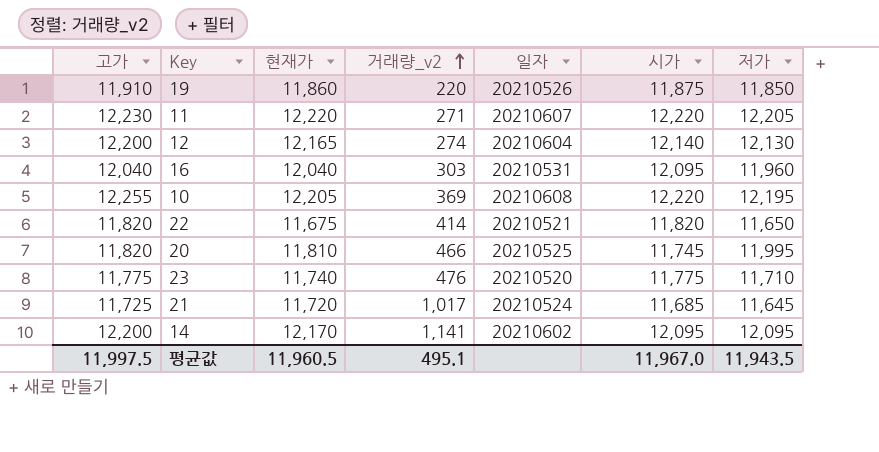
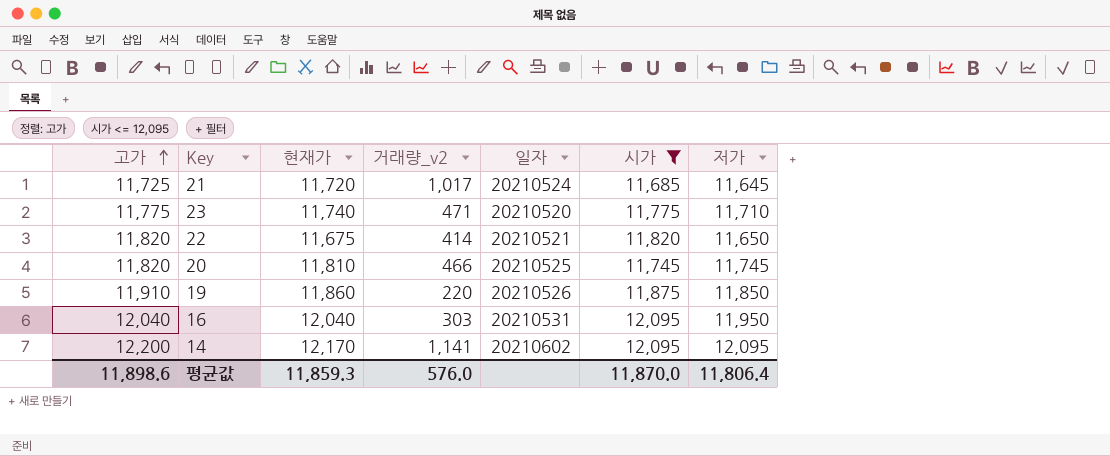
filter: none -> 시가 <= 12,095
row order: 거래량_v2 ascending -> 고가 ascending
23 | 거래량_v2: 476 -> 471
20 | 저가: 11,995 -> 11,745
16 | 저가: 11,960 -> 11,950
평균값 | 고가: 11,997.5 -> 11,898.6
평균값 | 현재가: 11,960.5 -> 11,859.3
평균값 | 거래량_v2: 495.1 -> 576.0
평균값 | 시가: 11,967.0 -> 11,870.0
평균값 | 저가: 11,943.5 -> 11,806.4

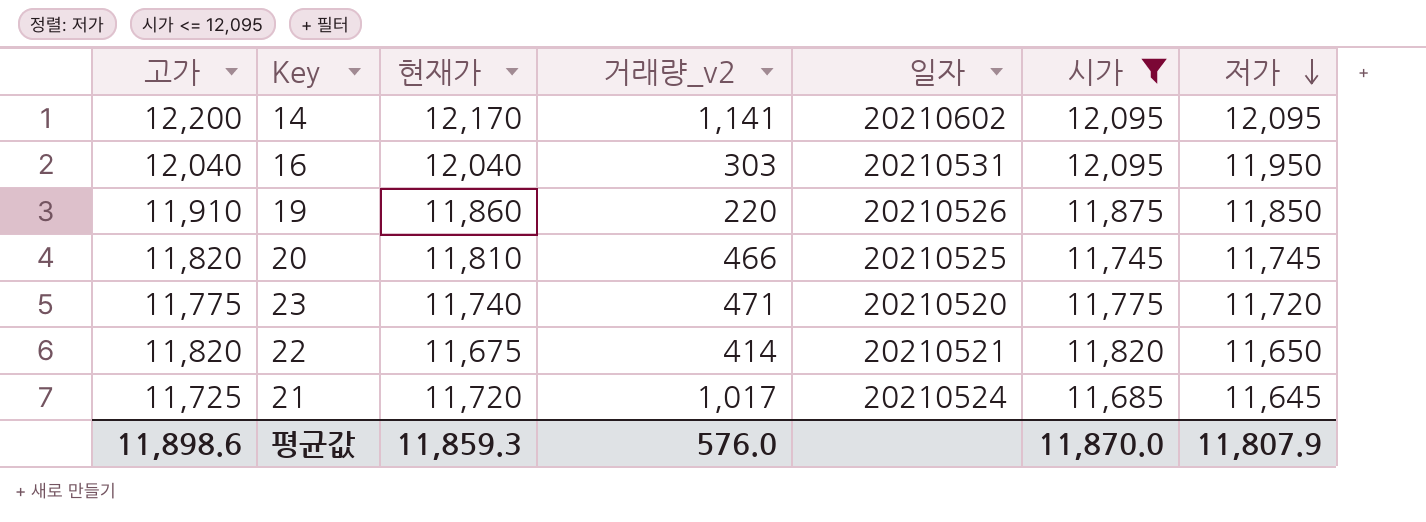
row order: 고가 ascending -> 저가 descending
23 | 저가: 11,710 -> 11,720
평균값 | 저가: 11,806.4 -> 11,807.9

